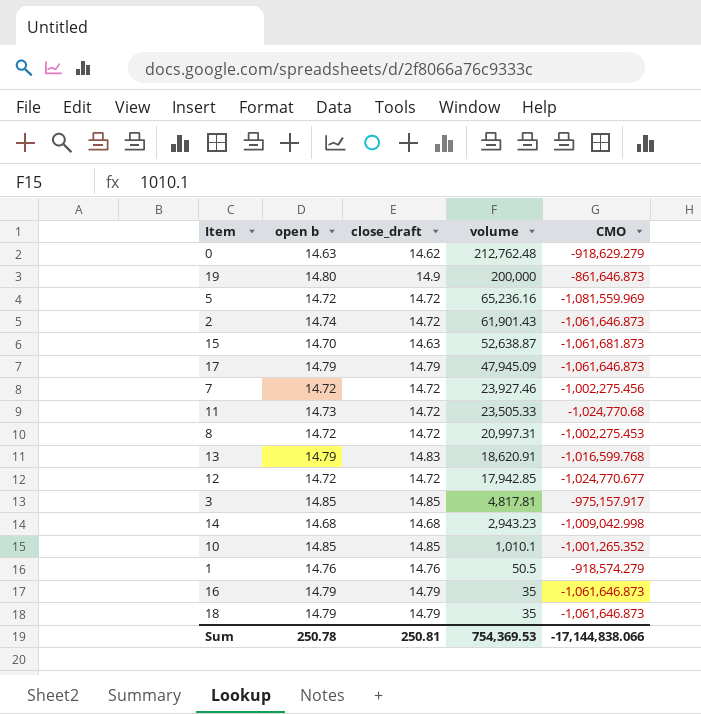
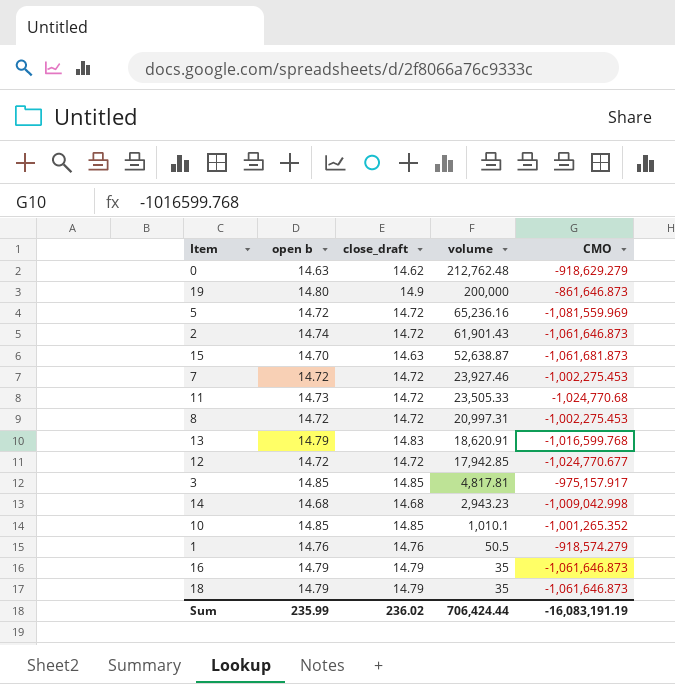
row 17: 14.79 | 14.79 | 47,945.09 | -1,061,646.873 -> none
7 | CMO: -1,002,275.456 -> -1,002,275.453
Sum | open b: 250.78 -> 235.99
Sum | close_draft: 250.81 -> 236.02
Sum | volume: 754,369.53 -> 706,424.44
Sum | CMO: -17,144,838.066 -> -16,083,191.19

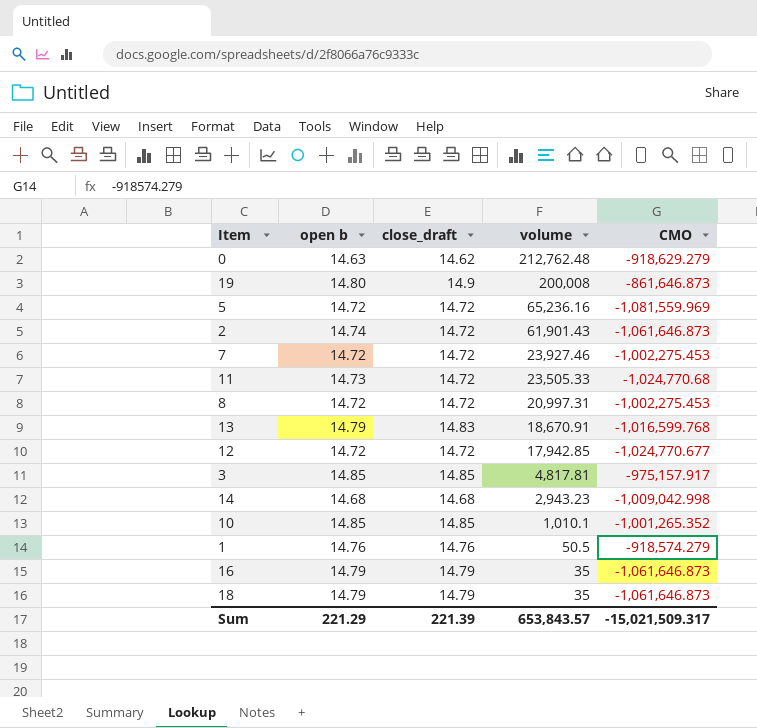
row 15: 14.70 | 14.63 | 52,638.87 | -1,061,681.873 -> none
19 | volume: 200,000 -> 200,008
13 | volume: 18,620.91 -> 18,670.91
Sum | open b: 235.99 -> 221.29
Sum | close_draft: 236.02 -> 221.39
Sum | volume: 706,424.44 -> 653,843.57
Sum | CMO: -16,083,191.19 -> -15,021,509.317

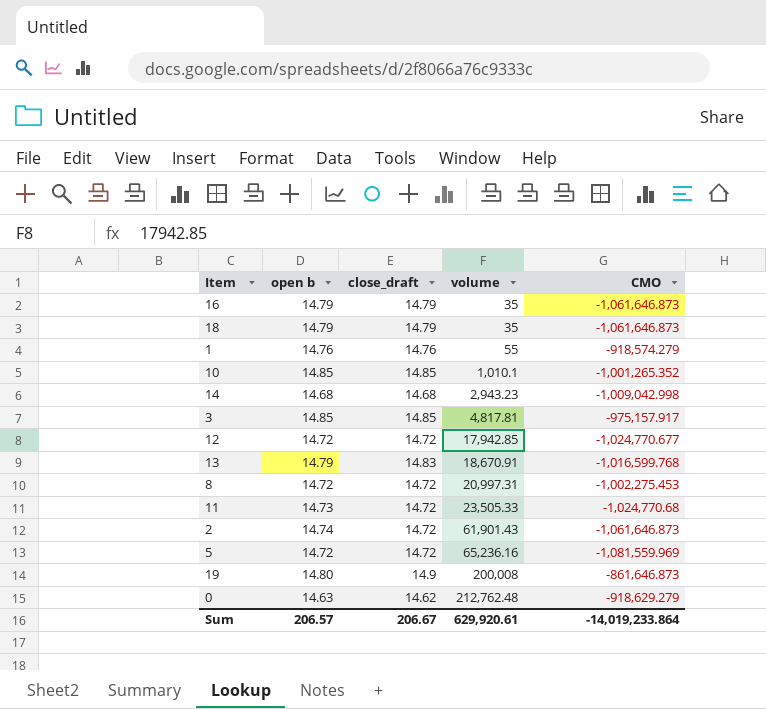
row order: volume descending -> volume ascending
row 7: 14.72 | 14.72 | 23,927.46 | -1,002,275.453 -> none
1 | volume: 50.5 -> 55
Sum | open b: 221.29 -> 206.57
Sum | close_draft: 221.39 -> 206.67
Sum | volume: 653,843.57 -> 629,920.61
Sum | CMO: -15,021,509.317 -> -14,019,233.864

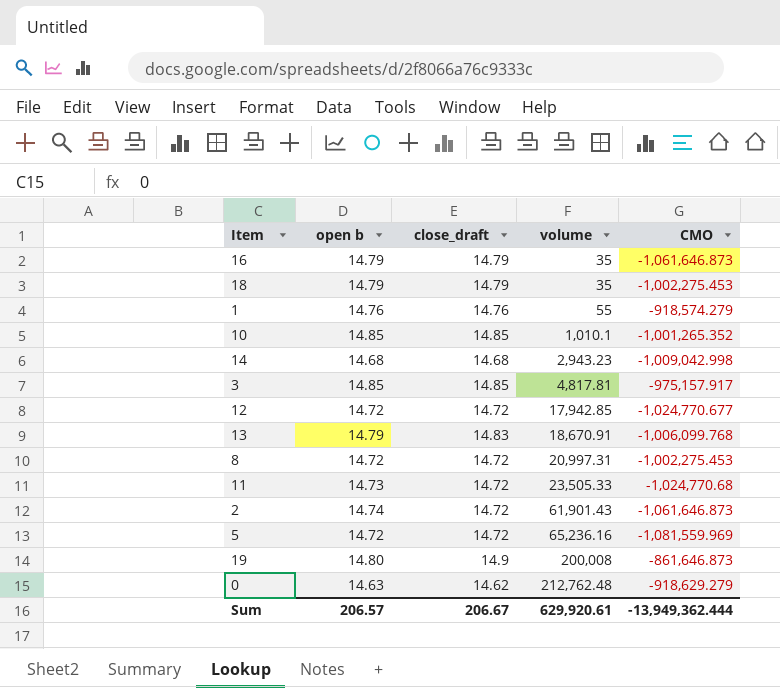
18 | CMO: -1,061,646.873 -> -1,002,275.453
13 | CMO: -1,016,599.768 -> -1,006,099.768
Sum | CMO: -14,019,233.864 -> -13,949,362.444

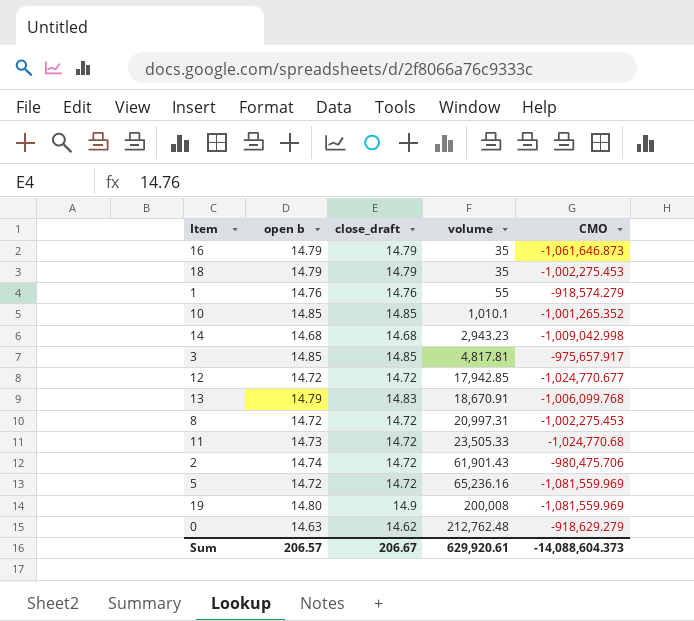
3 | CMO: -975,157.917 -> -975,657.917
2 | CMO: -1,061,646.873 -> -980,475.706
19 | CMO: -861,646.873 -> -1,081,559.969
Sum | CMO: -13,949,362.444 -> -14,088,604.373

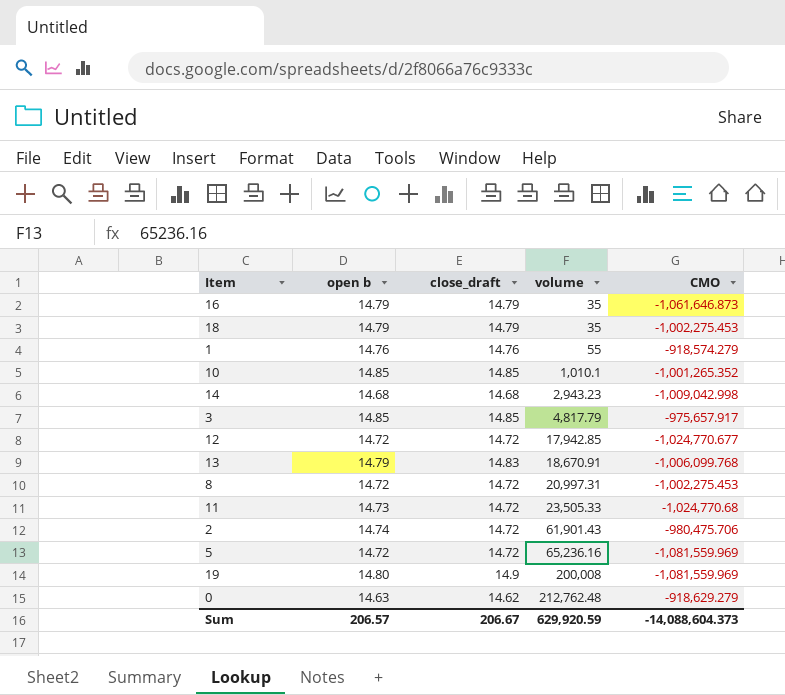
3 | volume: 4,817.81 -> 4,817.79
Sum | volume: 629,920.61 -> 629,920.59

